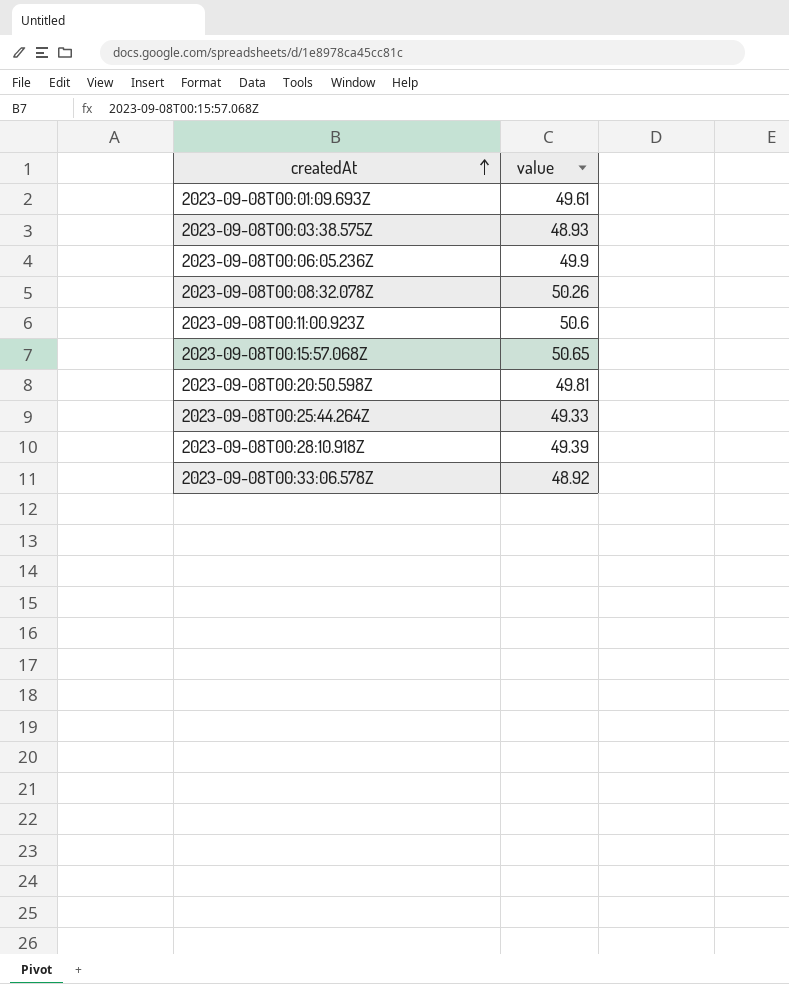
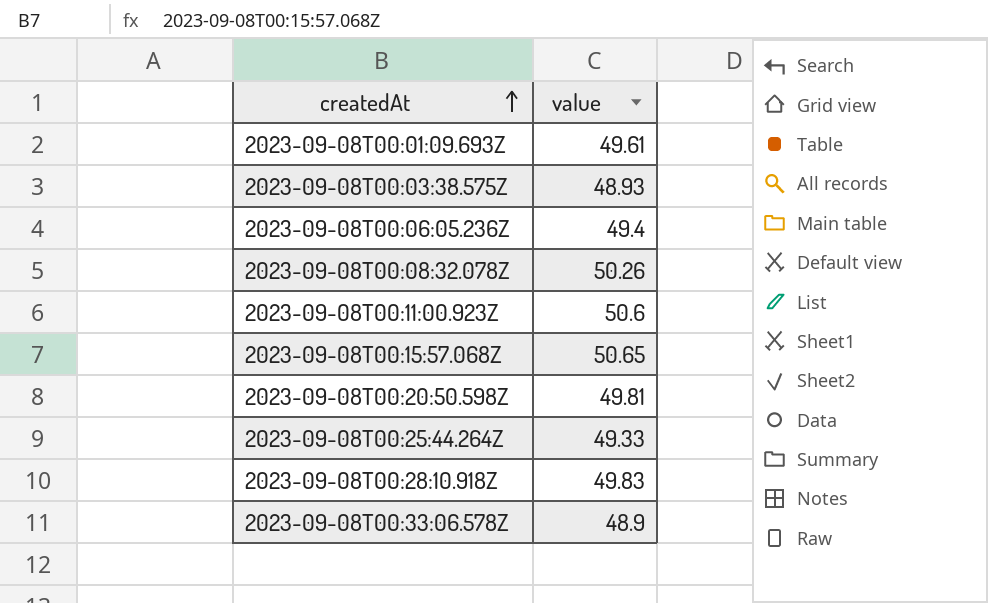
2023-09-08T00:06:05.236Z | value: 49.9 -> 49.4
2023-09-08T00:28:10.918Z | value: 49.39 -> 49.83
2023-09-08T00:33:06.578Z | value: 48.92 -> 48.9

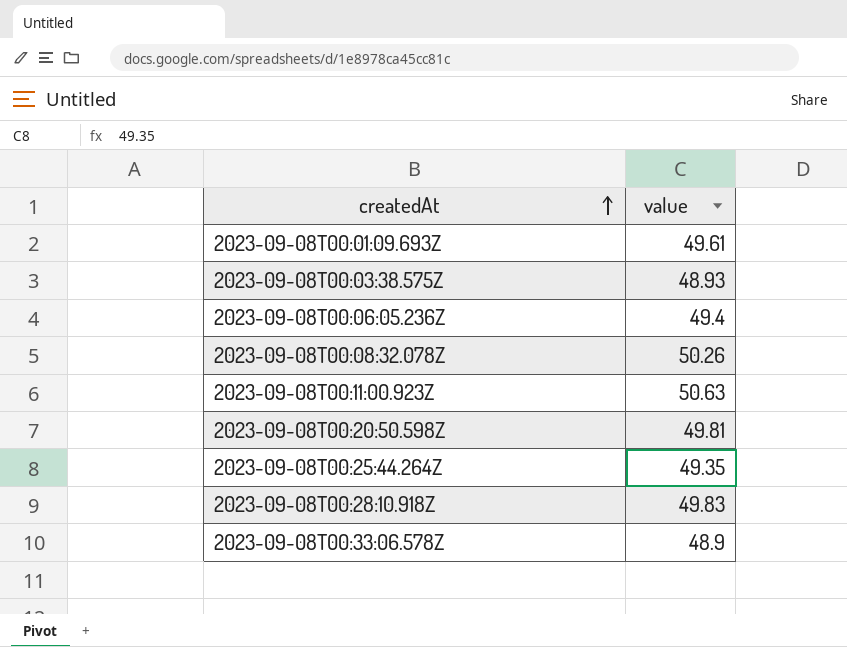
row 2023-09-08T00:15:57.068Z: 50.65 -> none
2023-09-08T00:11:00.923Z | value: 50.6 -> 50.63
2023-09-08T00:25:44.264Z | value: 49.33 -> 49.35

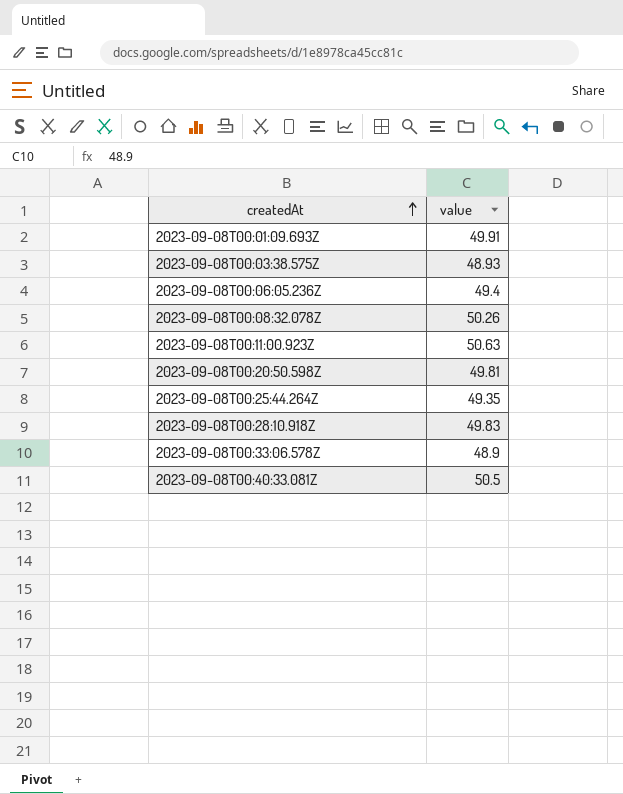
2023-09-08T00:01:09.693Z | value: 49.61 -> 49.91
row 2023-09-08T00:40:33.081Z: none -> 50.5

